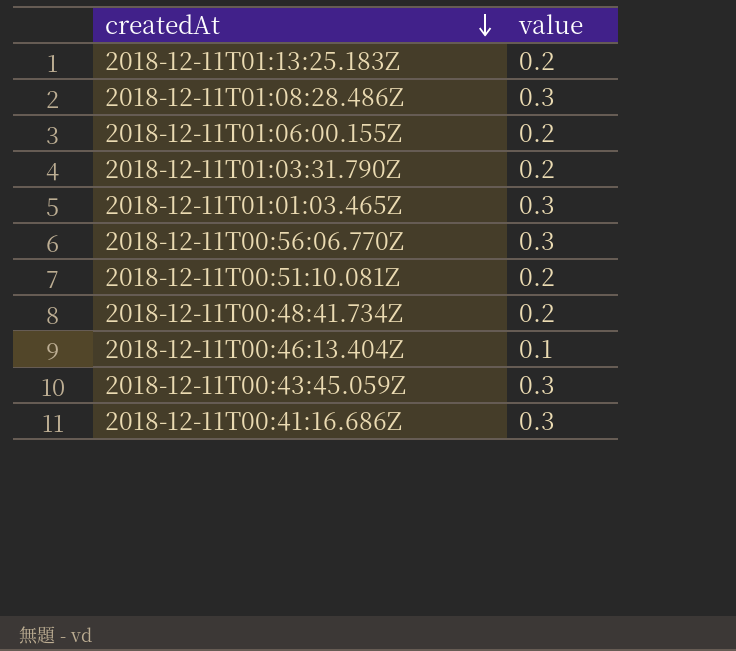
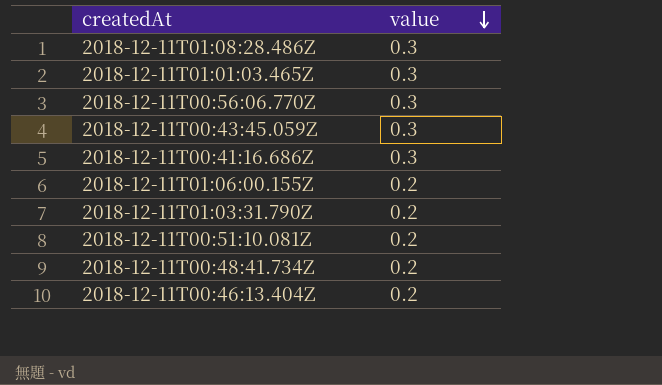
row order: createdAt descending -> value descending
row 2018-12-11T01:13:25.183Z: 0.2 -> none
2018-12-11T00:46:13.404Z | value: 0.1 -> 0.2

